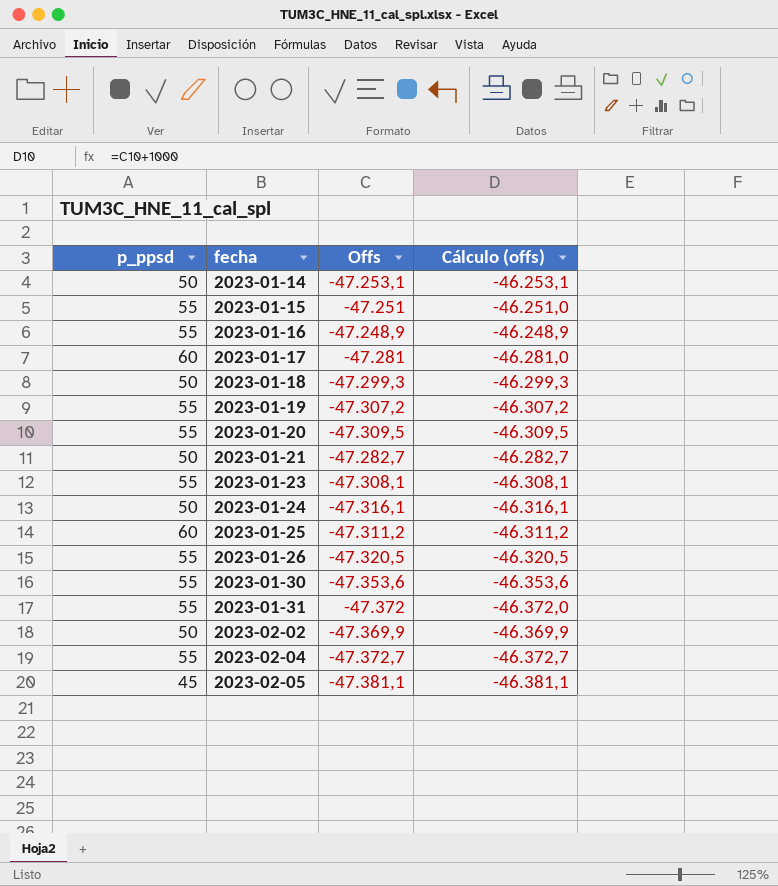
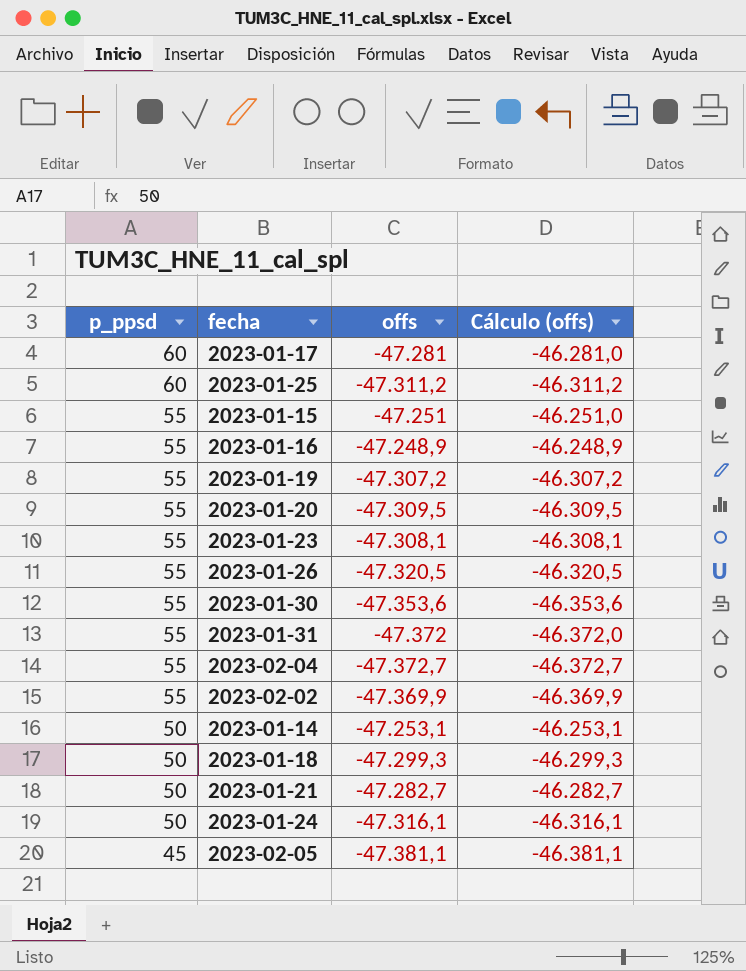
row order: fecha ascending -> p_ppsd descending
column name: Offs -> offs
2023-02-02 | p_ppsd: 50 -> 55

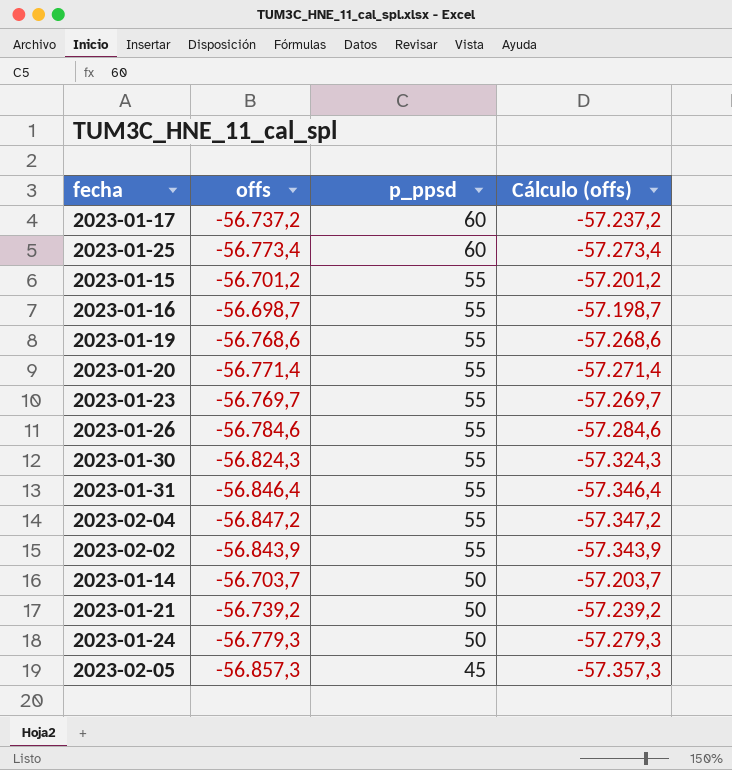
column p_ppsd | position: 1 -> 3
column Cálculo (offs) | formula: [offs] + 1000 -> [offs] - 500
row 2023-01-18: 50 | -47.299,3 | -46.299,3 -> none
2023-01-17 | offs: -47.281 -> -56.737,2
2023-01-25 | offs: -47.311,2 -> -56.773,4
2023-01-15 | offs: -47.251 -> -56.701,2
2023-01-16 | offs: -47.248,9 -> -56.698,7
2023-01-19 | offs: -47.307,2 -> -56.768,6
2023-01-20 | offs: -47.309,5 -> -56.771,4
2023-01-23 | offs: -47.308,1 -> -56.769,7
2023-01-26 | offs: -47.320,5 -> -56.784,6
2023-01-30 | offs: -47.353,6 -> -56.824,3
2023-01-31 | offs: -47.372 -> -56.846,4
2023-02-04 | offs: -47.372,7 -> -56.847,2
2023-02-02 | offs: -47.369,9 -> -56.843,9
2023-01-14 | offs: -47.253,1 -> -56.703,7
2023-01-21 | offs: -47.282,7 -> -56.739,2
2023-01-24 | offs: -47.316,1 -> -56.779,3
2023-02-05 | offs: -47.381,1 -> -56.857,3

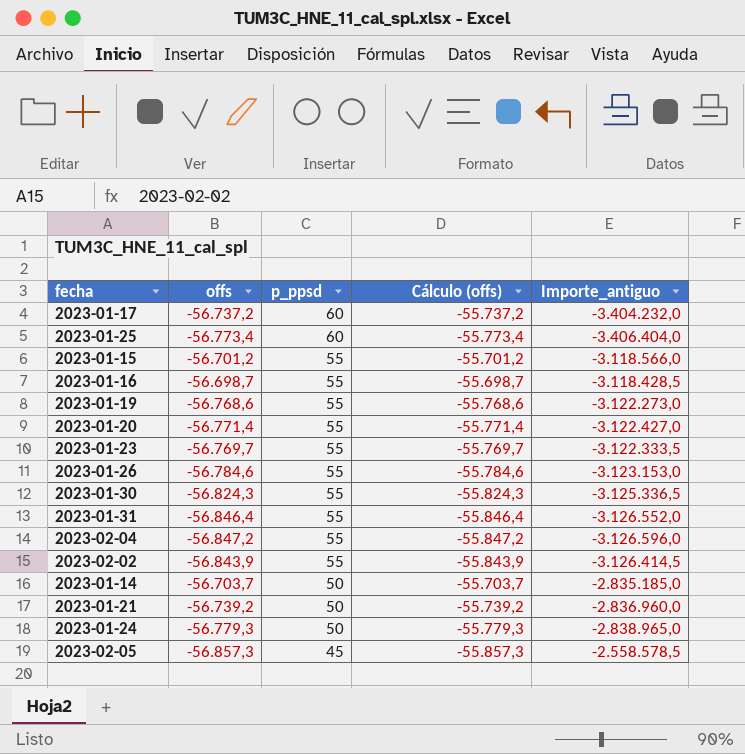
column Cálculo (offs) | formula: [offs] - 500 -> [offs] + 1000
column Importe_antiguo | formula: none -> [offs] * [p_ppsd]

